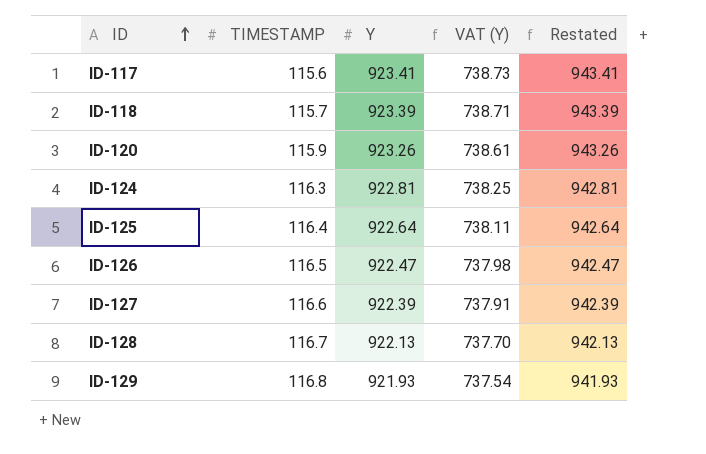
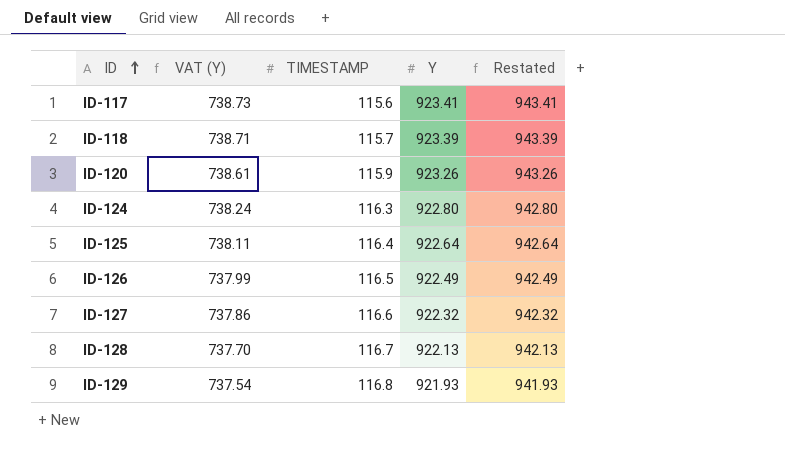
column VAT (Y) | position: 4 -> 2
ID-124 | VAT (Y): 738.25 -> 738.24
ID-124 | Y: 922.81 -> 922.80
ID-124 | Restated: 942.81 -> 942.80
ID-126 | VAT (Y): 737.98 -> 737.99
ID-126 | Y: 922.47 -> 922.49
ID-126 | Restated: 942.47 -> 942.49
ID-127 | VAT (Y): 737.91 -> 737.86
ID-127 | Y: 922.39 -> 922.32
ID-127 | Restated: 942.39 -> 942.32

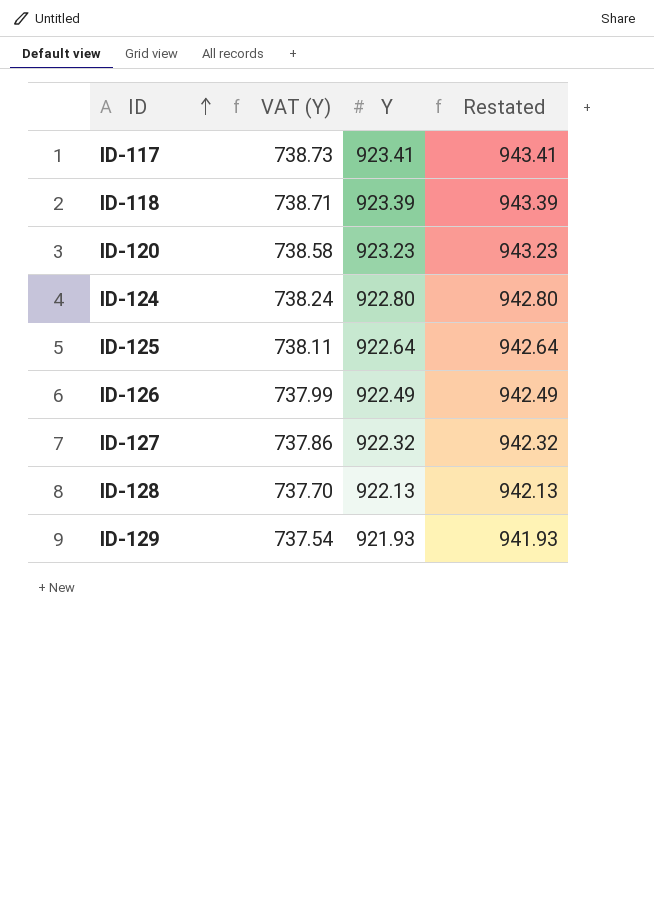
column TIMESTAMP | position: 3 -> none
ID-120 | VAT (Y): 738.61 -> 738.58
ID-120 | Y: 923.26 -> 923.23
ID-120 | Restated: 943.26 -> 943.23

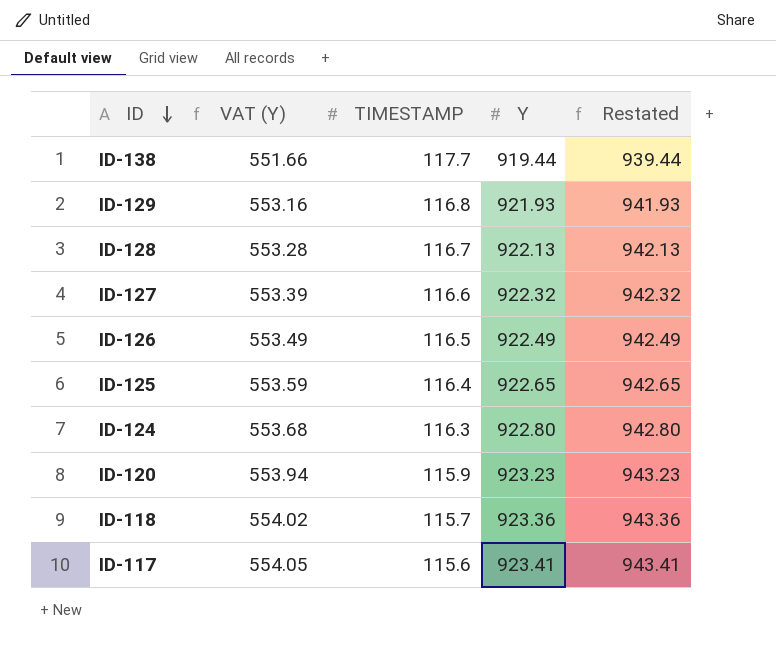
row order: ID ascending -> ID descending
column VAT (Y) | formula: [Y] * 0.8 -> [Y] * 0.6
column TIMESTAMP | position: none -> 3
row ID-138: none -> 551.66 | 117.7 | 919.44 | 939.44
ID-125 | Y: 922.64 -> 922.65
ID-125 | Restated: 942.64 -> 942.65
ID-118 | Y: 923.39 -> 923.36
ID-118 | Restated: 943.39 -> 943.36

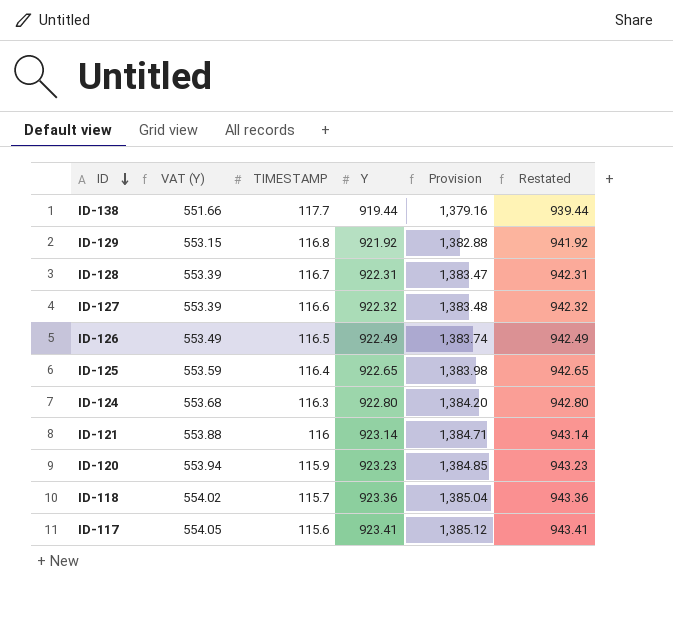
column Provision | formula: none -> [Y] * 1.5
ID-129 | VAT (Y): 553.16 -> 553.15
ID-129 | Y: 921.93 -> 921.92
ID-129 | Restated: 941.93 -> 941.92
ID-128 | VAT (Y): 553.28 -> 553.39
ID-128 | Y: 922.13 -> 922.31
ID-128 | Restated: 942.13 -> 942.31
row ID-121: none -> 553.88 | 116 | 923.14 | 1,384.71 | 943.14

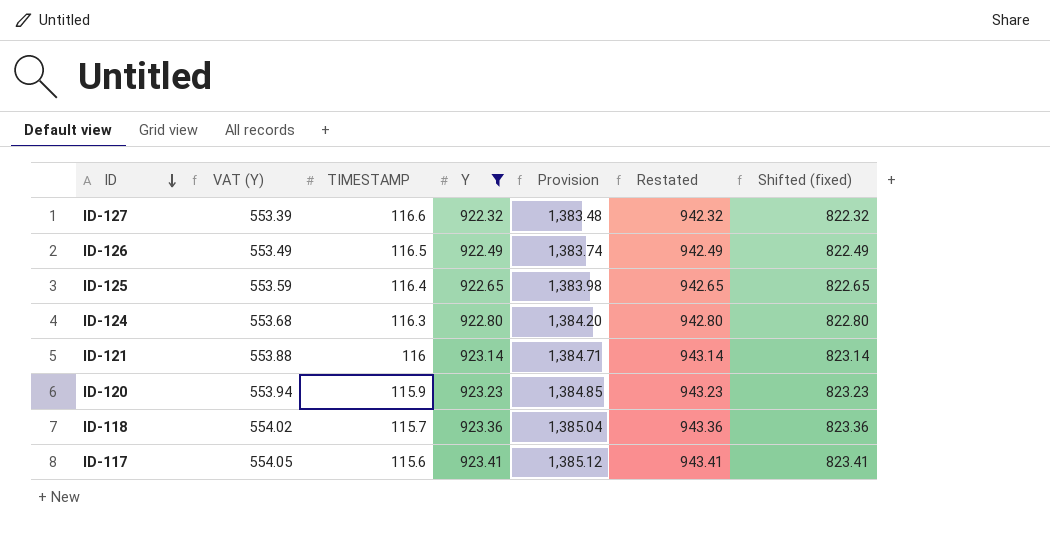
filter: none -> Y >= 922.32
column Shifted (fixed) | formula: none -> [Y] - 100

